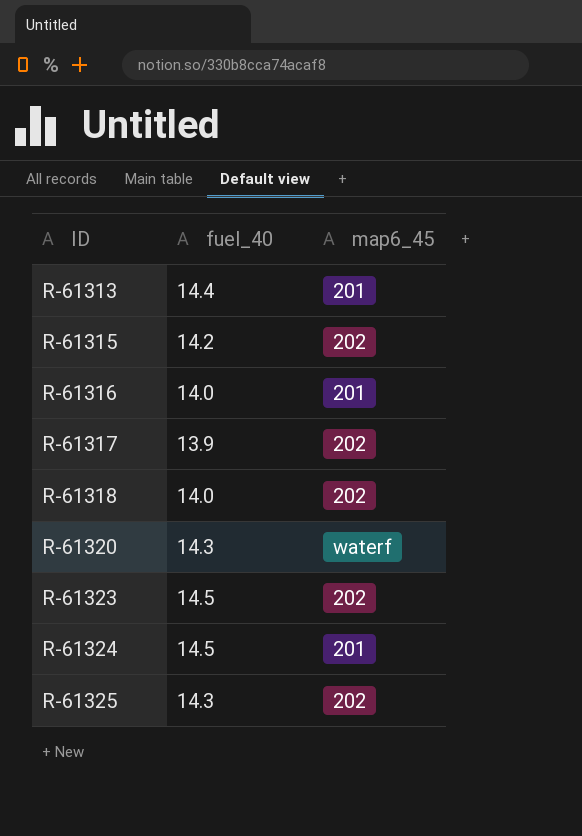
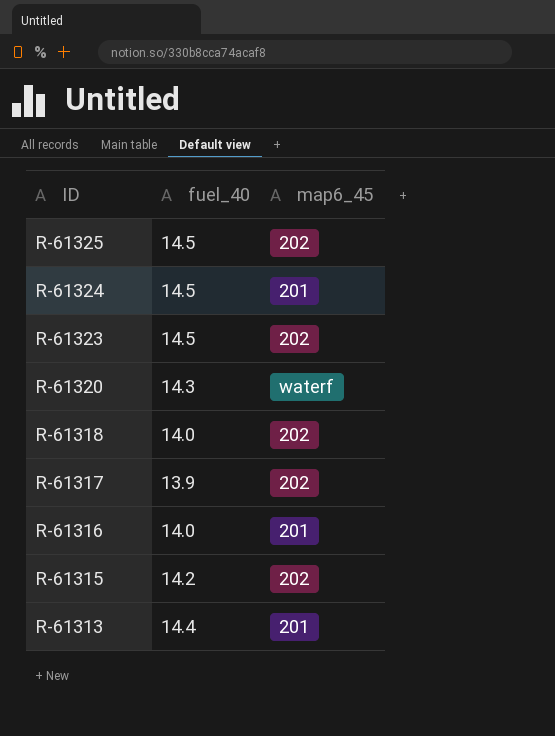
row order: ID ascending -> ID descending
R-61325 | fuel_40: 14.3 -> 14.5

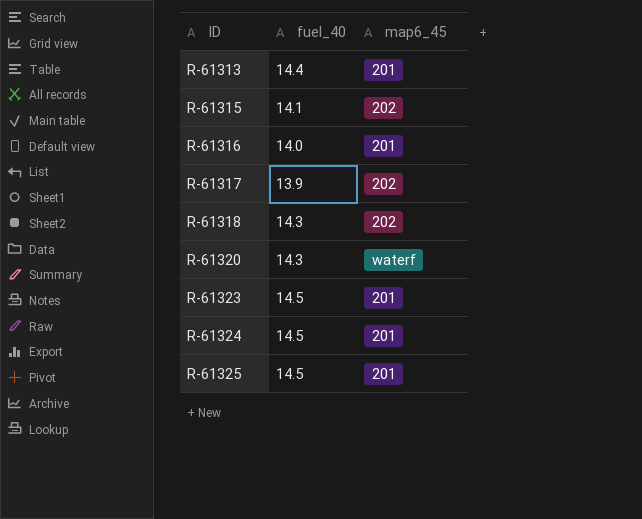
row order: ID descending -> ID ascending
R-61315 | fuel_40: 14.2 -> 14.1
R-61318 | fuel_40: 14.0 -> 14.3
R-61323 | map6_45: 202 -> 201
R-61325 | map6_45: 202 -> 201

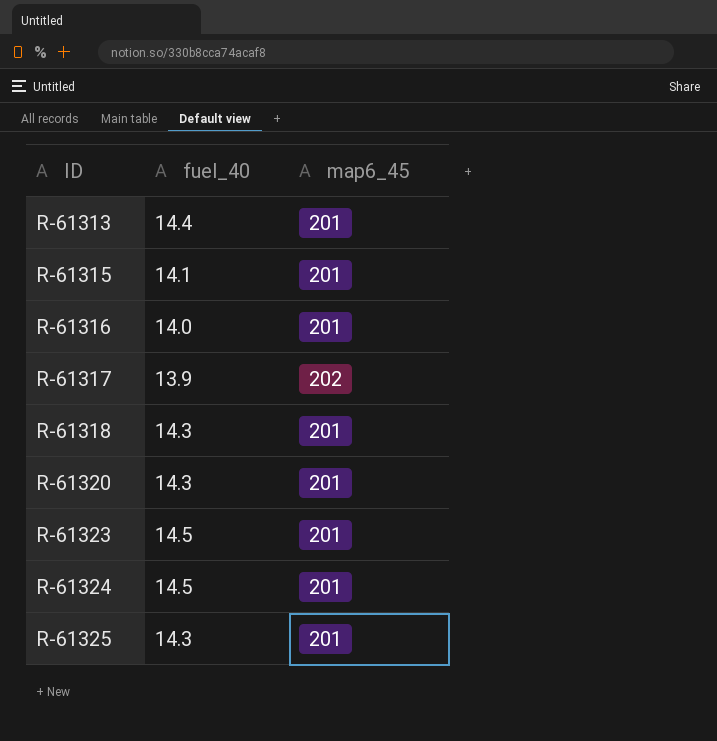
R-61315 | map6_45: 202 -> 201
R-61318 | map6_45: 202 -> 201
R-61320 | map6_45: waterf -> 201
R-61325 | fuel_40: 14.5 -> 14.3

